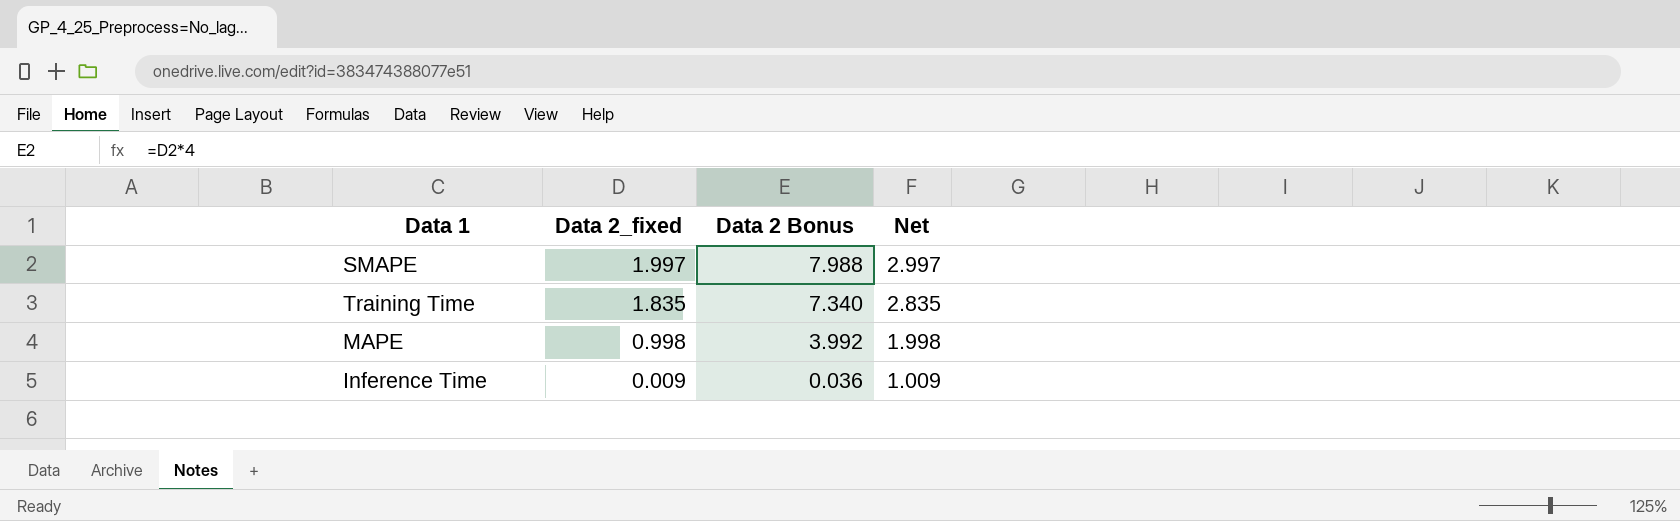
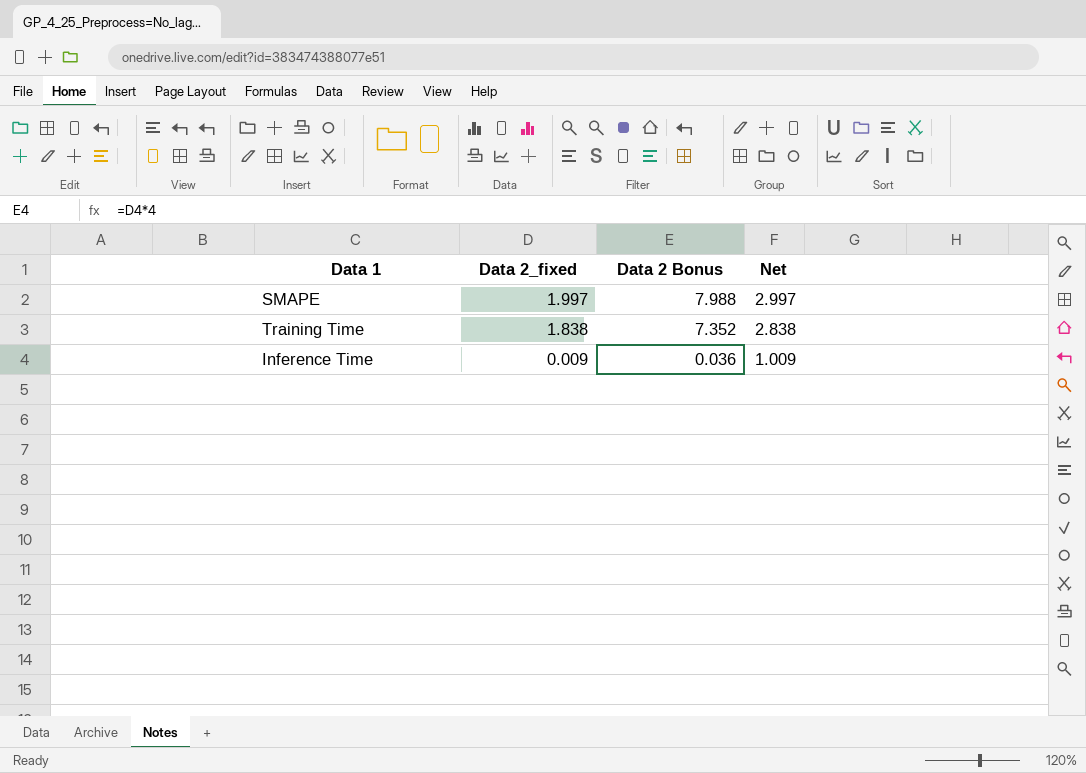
row MAPE: 0.998 | 3.992 | 1.998 -> none
Training Time | Data 2_fixed: 1.835 -> 1.838
Training Time | Data 2 Bonus: 7.340 -> 7.352
Training Time | Net: 2.835 -> 2.838

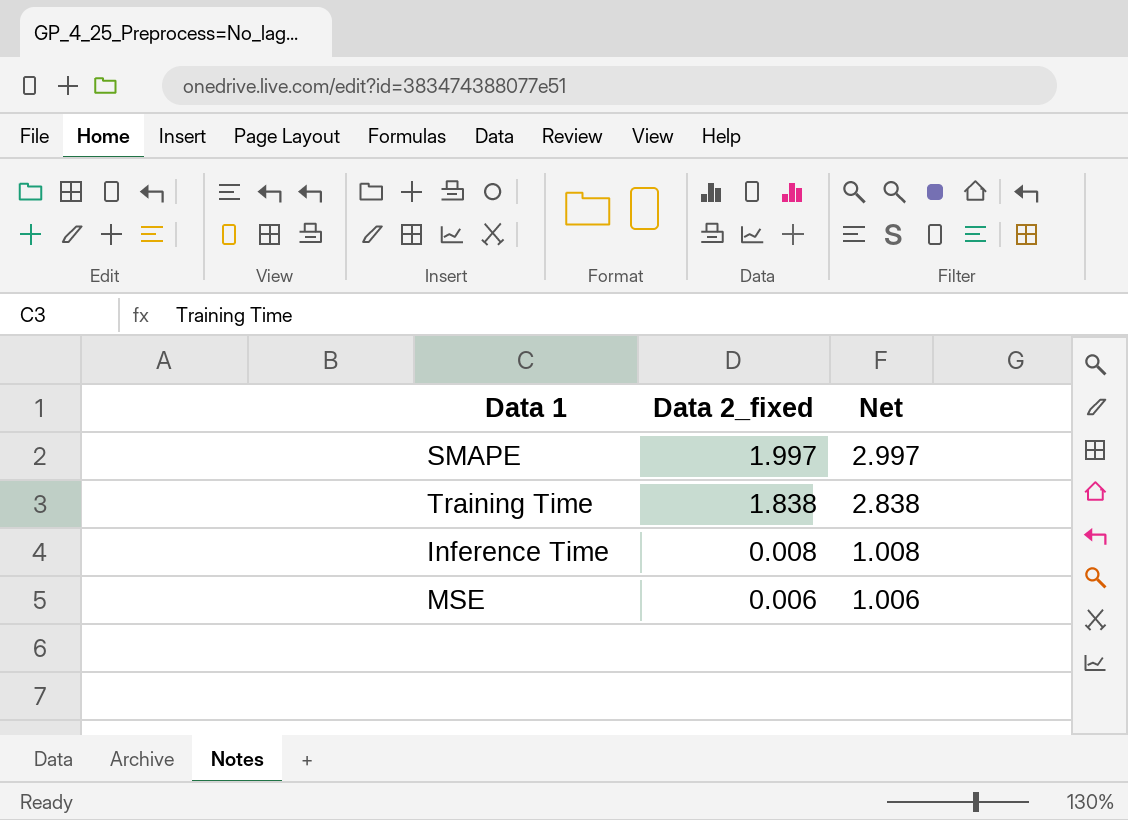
column Data 2 Bonus | formula: [Data 2_fixed] * 4 -> none
Inference Time | Data 2_fixed: 0.009 -> 0.008
Inference Time | Net: 1.009 -> 1.008
row MSE: none -> 0.006 | 1.006

